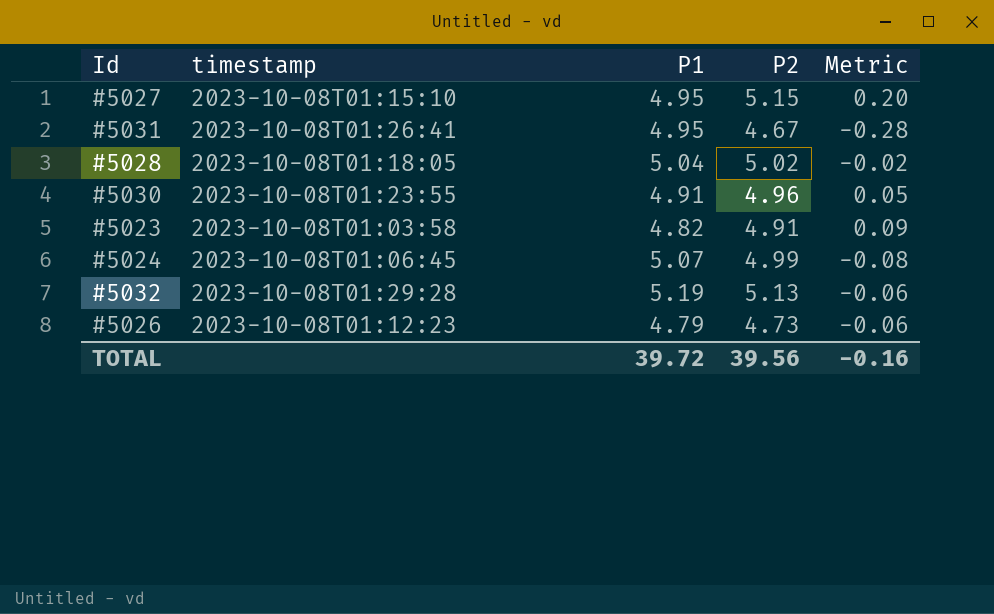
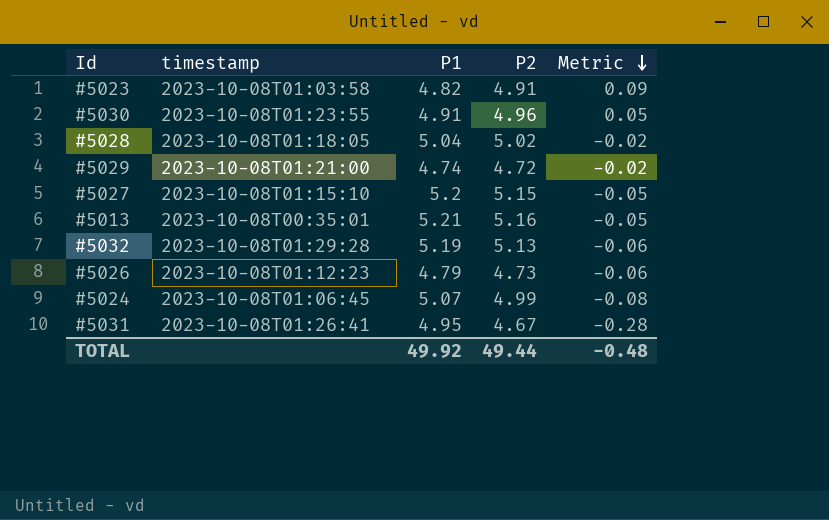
row order: none -> Metric descending
row #5029: none -> 2023-10-08T01:21:00 | 4.74 | 4.72 | -0.02
#5027 | P1: 4.95 -> 5.2
#5027 | Metric: 0.20 -> -0.05
row #5013: none -> 2023-10-08T00:35:01 | 5.21 | 5.16 | -0.05
TOTAL | P1: 39.72 -> 49.92
TOTAL | P2: 39.56 -> 49.44
TOTAL | Metric: -0.16 -> -0.48

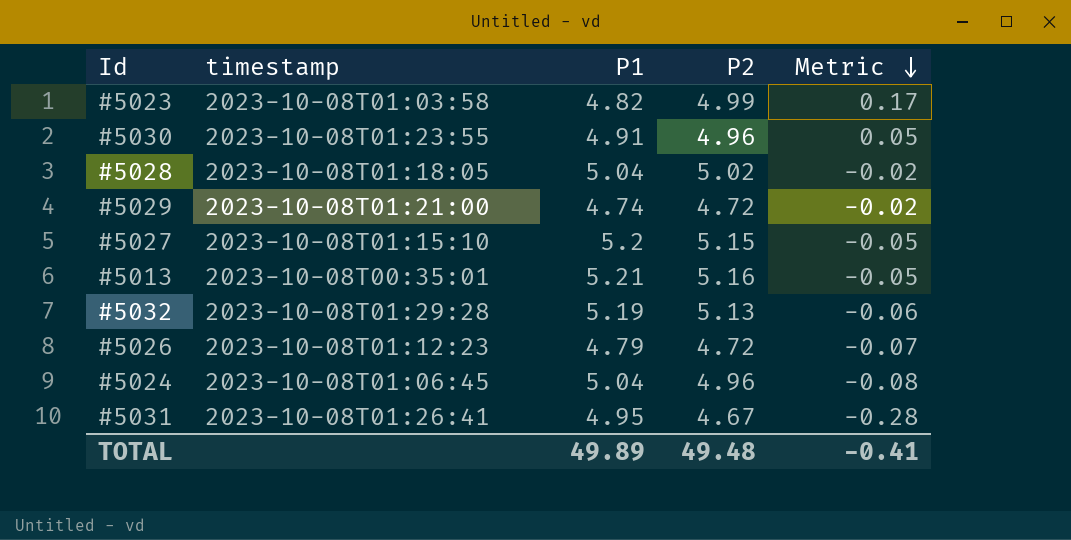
#5023 | P2: 4.91 -> 4.99
#5023 | Metric: 0.09 -> 0.17
#5026 | P2: 4.73 -> 4.72
#5026 | Metric: -0.06 -> -0.07
#5024 | P1: 5.07 -> 5.04
#5024 | P2: 4.99 -> 4.96
TOTAL | P1: 49.92 -> 49.89
TOTAL | P2: 49.44 -> 49.48
TOTAL | Metric: -0.48 -> -0.41

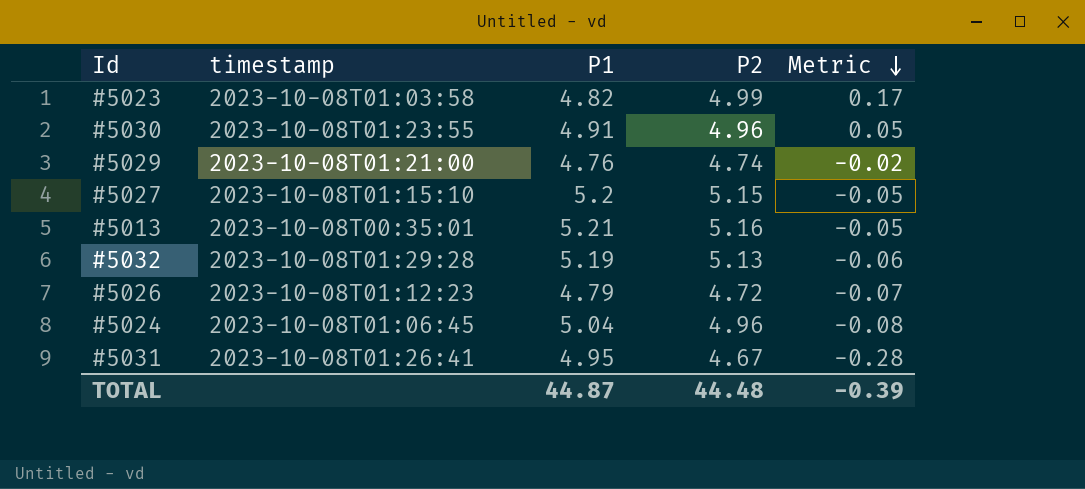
row #5028: 2023-10-08T01:18:05 | 5.04 | 5.02 | -0.02 -> none
#5029 | P1: 4.74 -> 4.76
#5029 | P2: 4.72 -> 4.74
TOTAL | P1: 49.89 -> 44.87
TOTAL | P2: 49.48 -> 44.48
TOTAL | Metric: -0.41 -> -0.39

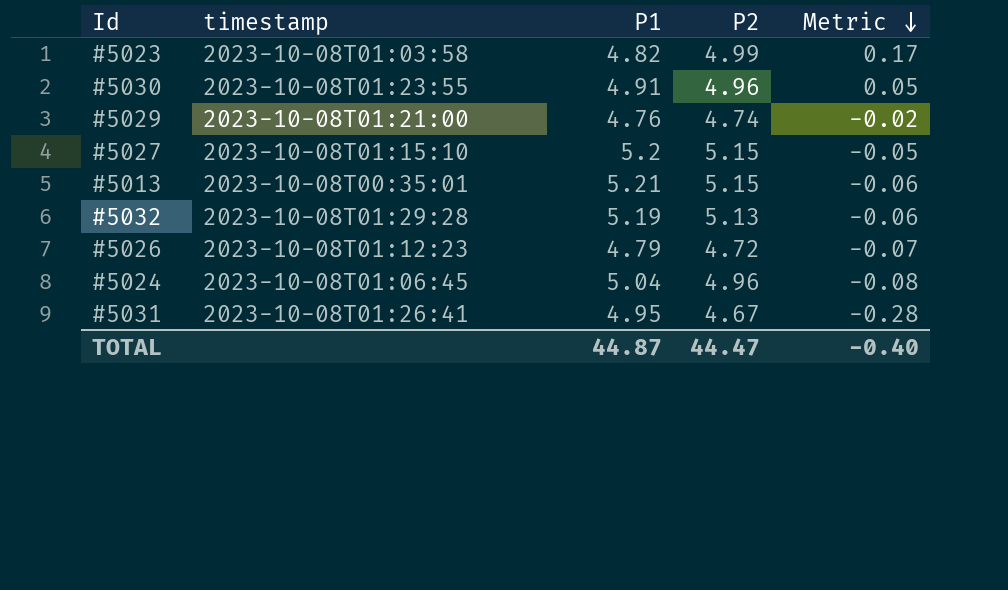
#5013 | P2: 5.16 -> 5.15
#5013 | Metric: -0.05 -> -0.06
TOTAL | P2: 44.48 -> 44.47
TOTAL | Metric: -0.39 -> -0.40

